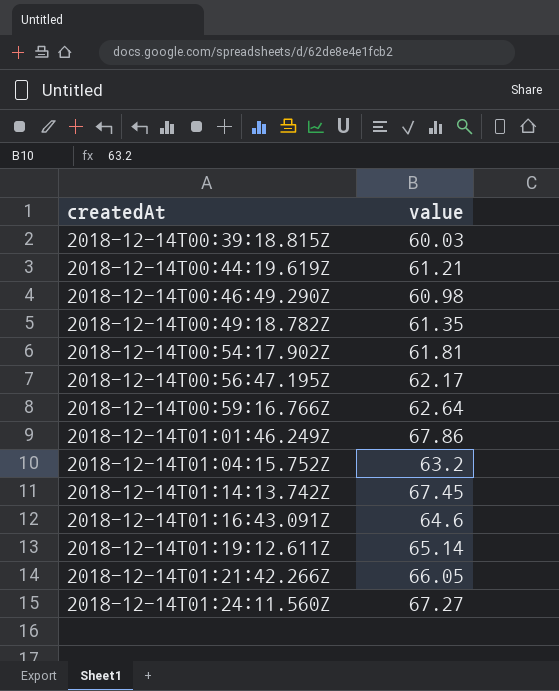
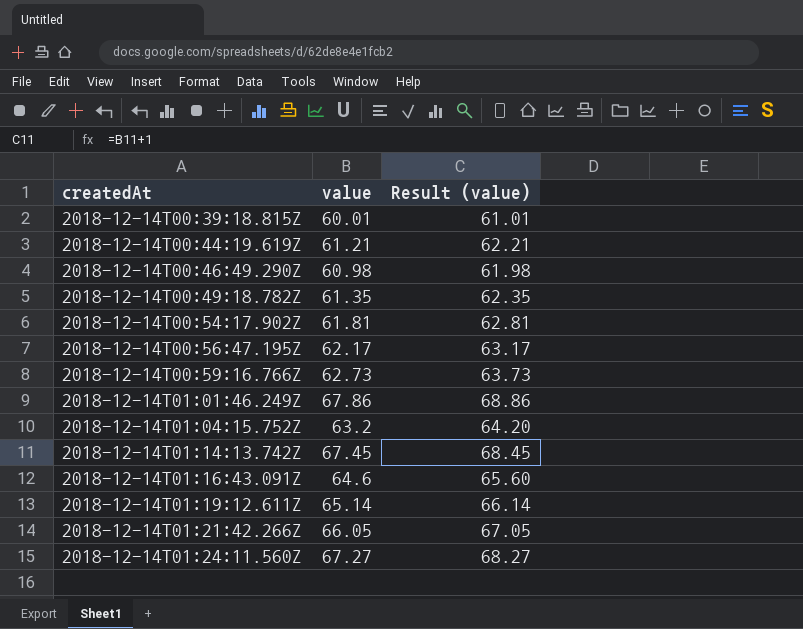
column Result (value) | formula: none -> [value] + 1
2018-12-14T00:39:18.815Z | value: 60.03 -> 60.01
2018-12-14T00:59:16.766Z | value: 62.64 -> 62.73

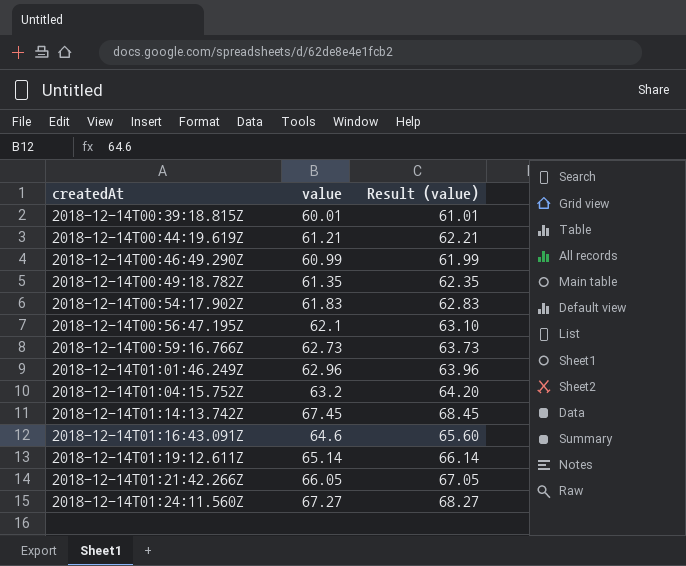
2018-12-14T00:46:49.290Z | value: 60.98 -> 60.99
2018-12-14T00:46:49.290Z | Result (value): 61.98 -> 61.99
2018-12-14T00:54:17.902Z | value: 61.81 -> 61.83
2018-12-14T00:54:17.902Z | Result (value): 62.81 -> 62.83
2018-12-14T00:56:47.195Z | value: 62.17 -> 62.1
2018-12-14T00:56:47.195Z | Result (value): 63.17 -> 63.10
2018-12-14T01:01:46.249Z | value: 67.86 -> 62.96
2018-12-14T01:01:46.249Z | Result (value): 68.86 -> 63.96

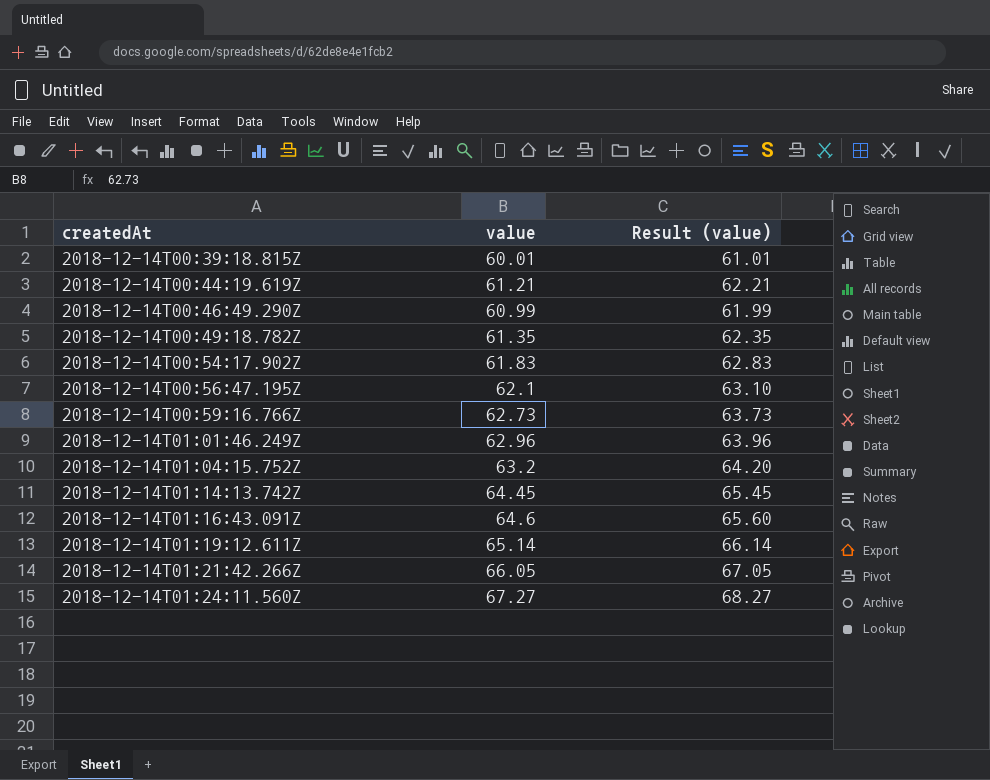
2018-12-14T01:14:13.742Z | value: 67.45 -> 64.45
2018-12-14T01:14:13.742Z | Result (value): 68.45 -> 65.45

